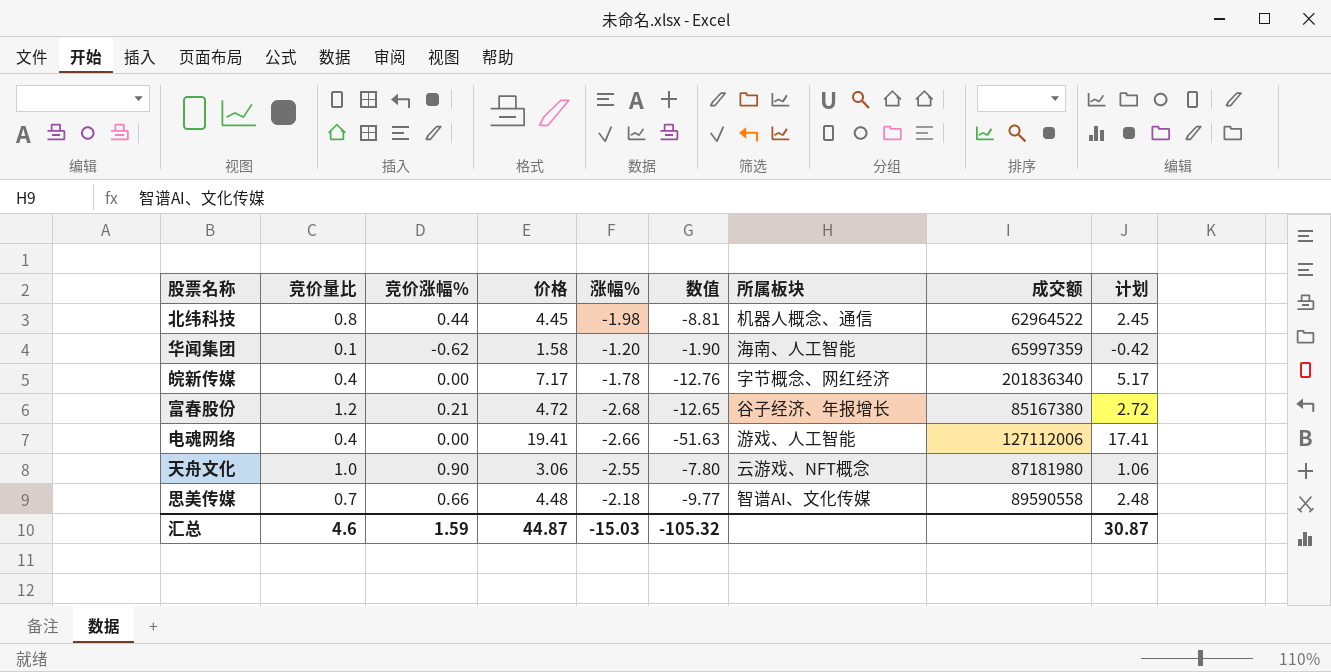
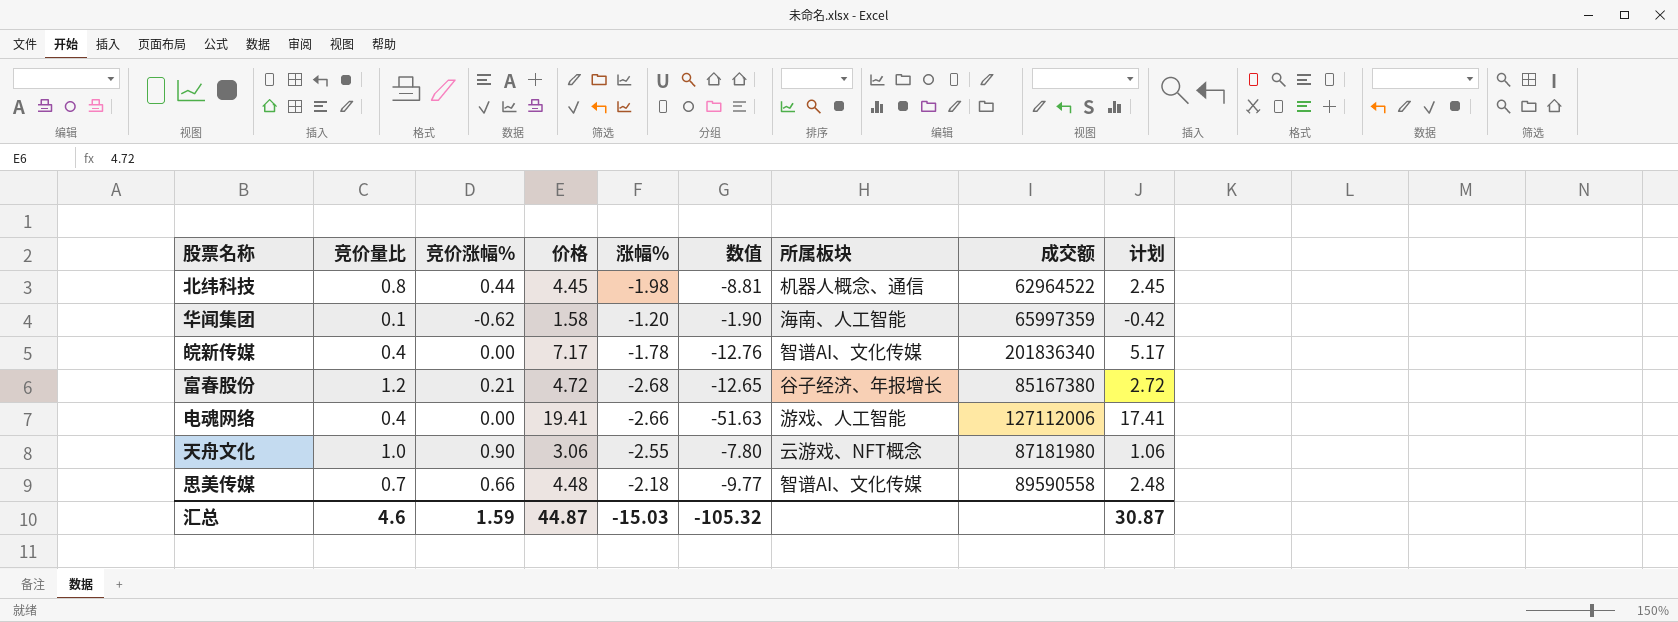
皖新传媒 | 所属板块: 字节概念、网红经济 -> 智谱AI、文化传媒

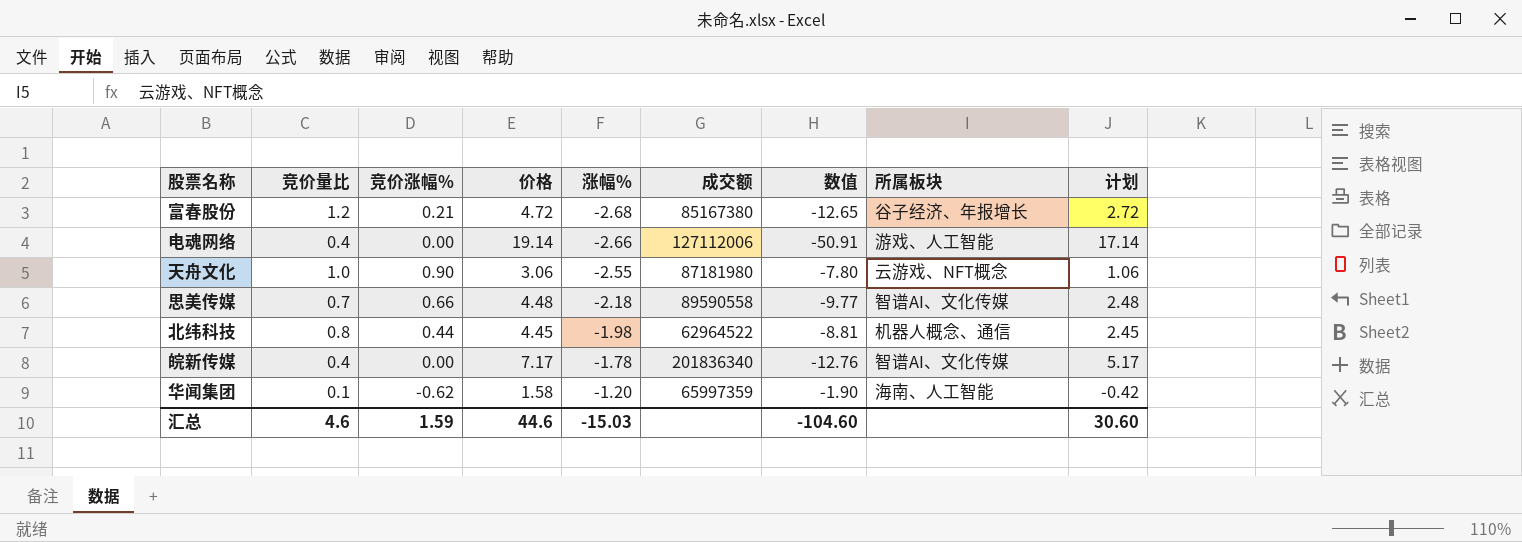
row order: none -> 涨幅% ascending
column 成交额 | position: 8 -> 6
电魂网络 | 价格: 19.41 -> 19.14
电魂网络 | 数值: -51.63 -> -50.91
电魂网络 | 计划: 17.41 -> 17.14
汇总 | 价格: 44.87 -> 44.6
汇总 | 数值: -105.32 -> -104.60
汇总 | 计划: 30.87 -> 30.60

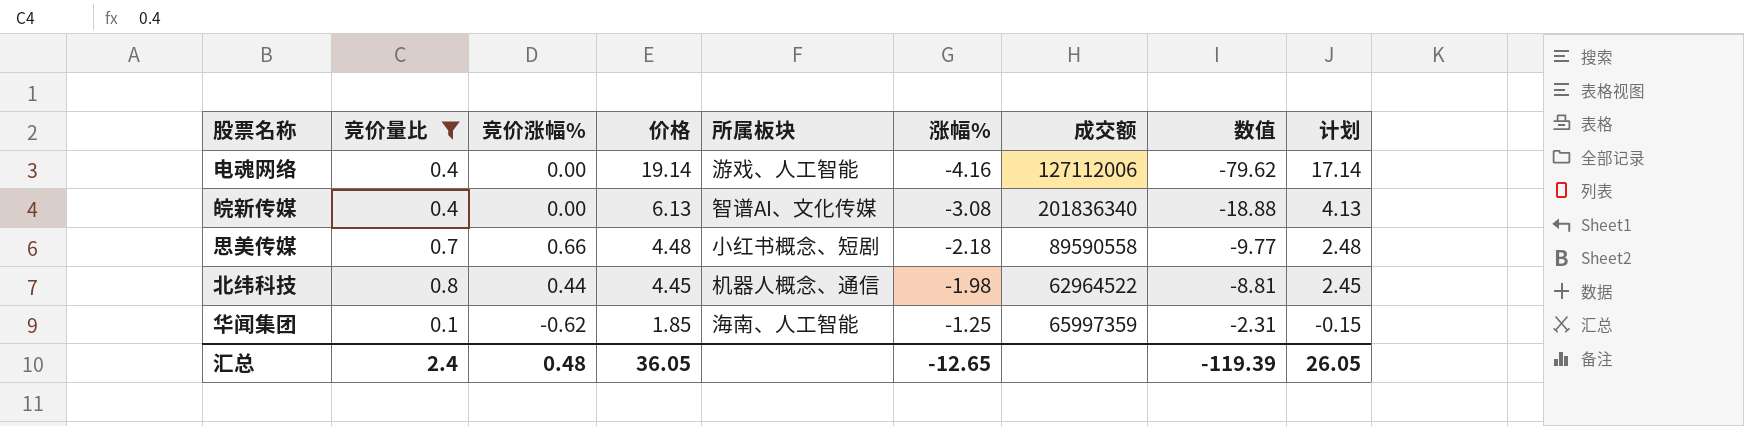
filter: none -> 竞价量比 <= 0.8
row order: 涨幅% ascending -> 价格 descending
column 所属板块 | position: 8 -> 5
电魂网络 | 涨幅%: -2.66 -> -4.16
电魂网络 | 数值: -50.91 -> -79.62
皖新传媒 | 价格: 7.17 -> 6.13
皖新传媒 | 涨幅%: -1.78 -> -3.08
皖新传媒 | 数值: -12.76 -> -18.88
皖新传媒 | 计划: 5.17 -> 4.13
思美传媒 | 所属板块: 智谱AI、文化传媒 -> 小红书概念、短剧
华闻集团 | 价格: 1.58 -> 1.85
华闻集团 | 涨幅%: -1.20 -> -1.25
华闻集团 | 数值: -1.90 -> -2.31
华闻集团 | 计划: -0.42 -> -0.15
汇总 | 竞价量比: 4.6 -> 2.4
汇总 | 竞价涨幅%: 1.59 -> 0.48
汇总 | 价格: 44.6 -> 36.05
汇总 | 涨幅%: -15.03 -> -12.65
汇总 | 数值: -104.60 -> -119.39
汇总 | 计划: 30.60 -> 26.05

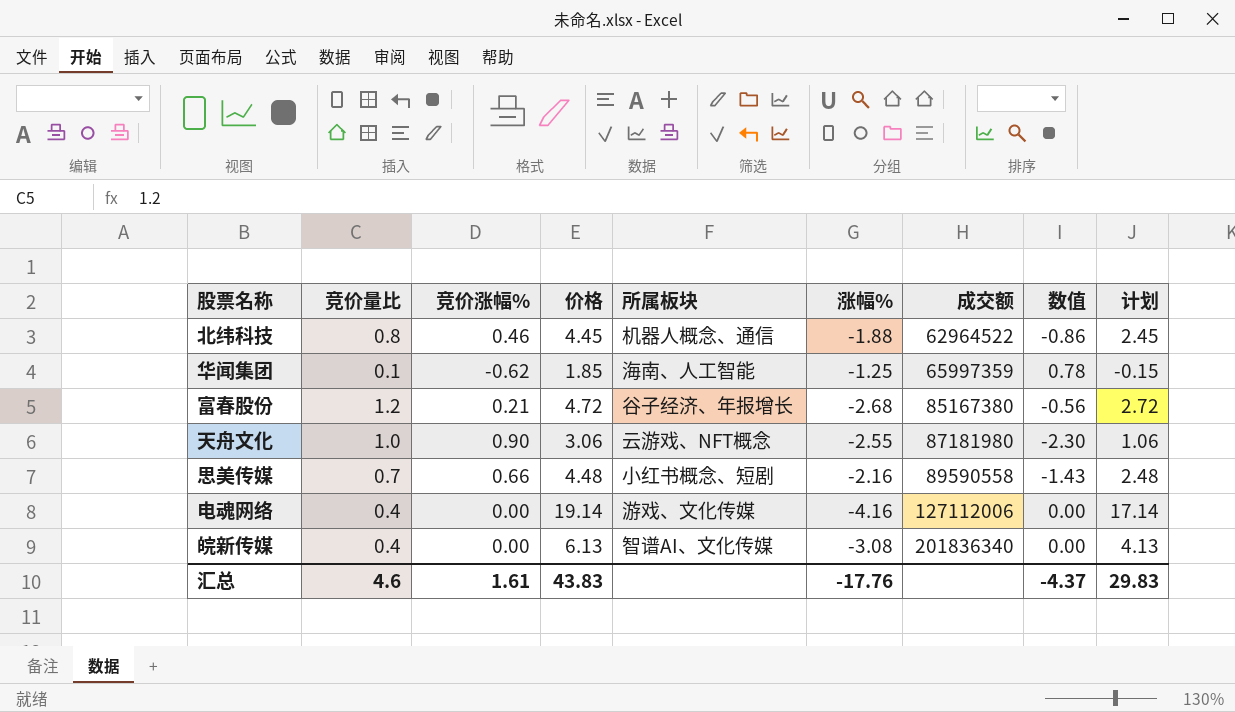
filter: 竞价量比 <= 0.8 -> none
row order: 价格 descending -> 成交额 ascending
column 数值 | formula: [价格] * [涨幅%] -> [竞价涨幅%] * [涨幅%]
北纬科技 | 竞价涨幅%: 0.44 -> 0.46
北纬科技 | 涨幅%: -1.98 -> -1.88
思美传媒 | 涨幅%: -2.18 -> -2.16
电魂网络 | 所属板块: 游戏、人工智能 -> 游戏、文化传媒
汇总 | 竞价量比: 2.4 -> 4.6
汇总 | 竞价涨幅%: 0.48 -> 1.61
汇总 | 价格: 36.05 -> 43.83
汇总 | 涨幅%: -12.65 -> -17.76
汇总 | 数值: -119.39 -> -4.37
汇总 | 计划: 26.05 -> 29.83

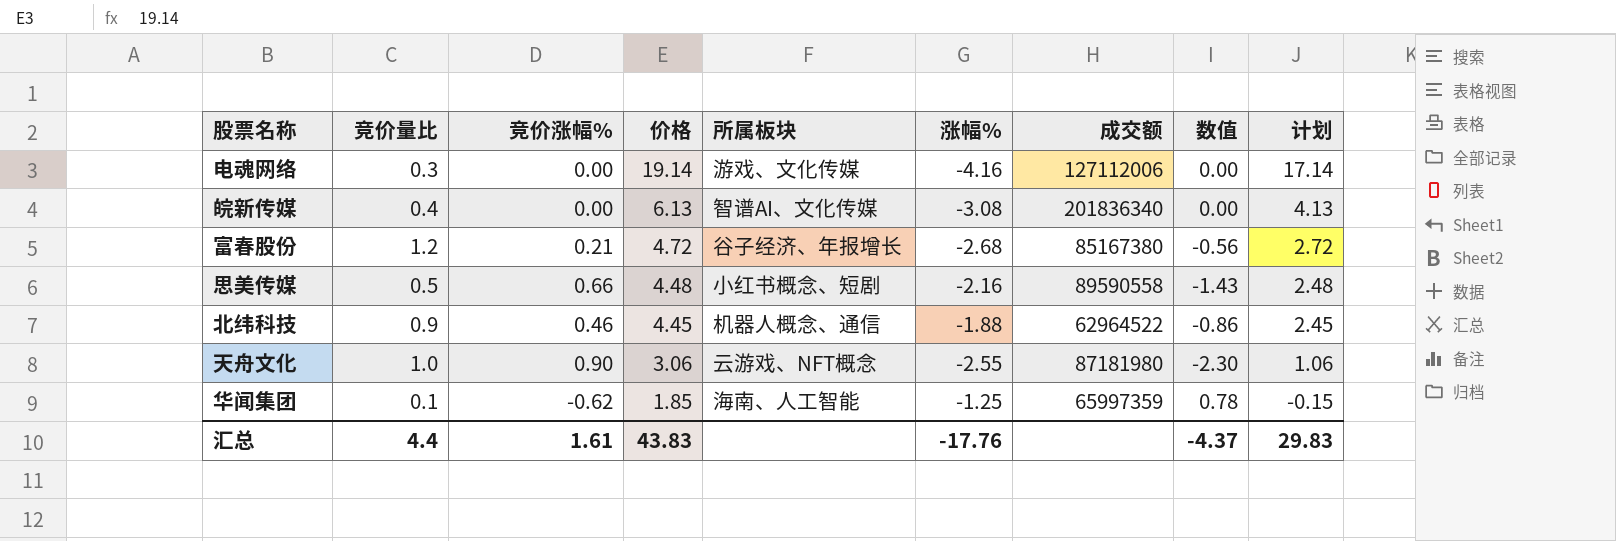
row order: 成交额 ascending -> 价格 descending
电魂网络 | 竞价量比: 0.4 -> 0.3
思美传媒 | 竞价量比: 0.7 -> 0.5
北纬科技 | 竞价量比: 0.8 -> 0.9
汇总 | 竞价量比: 4.6 -> 4.4

